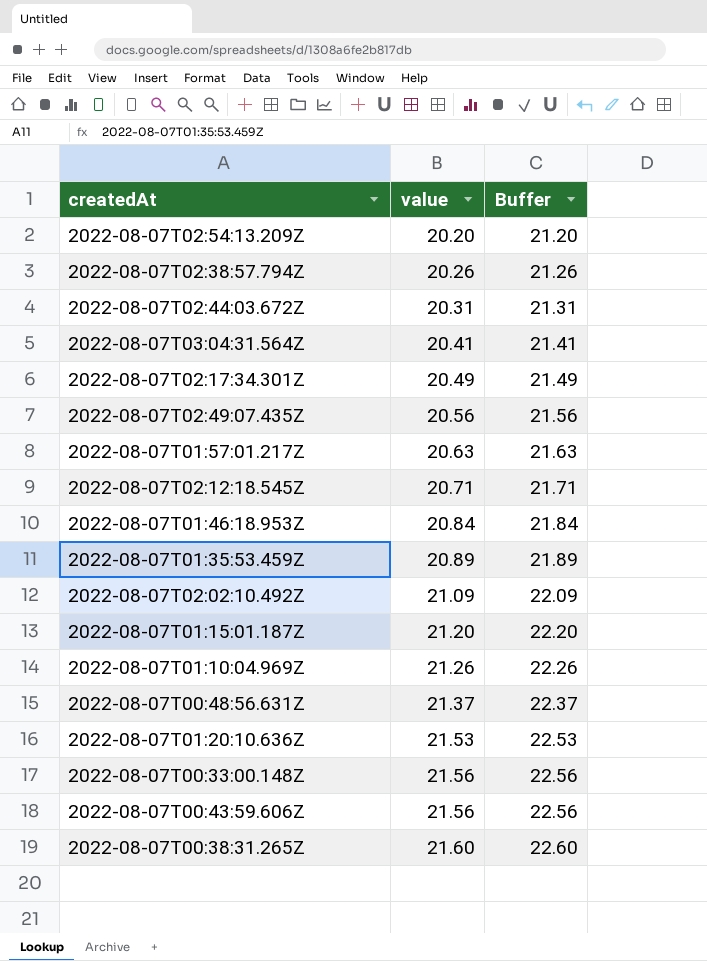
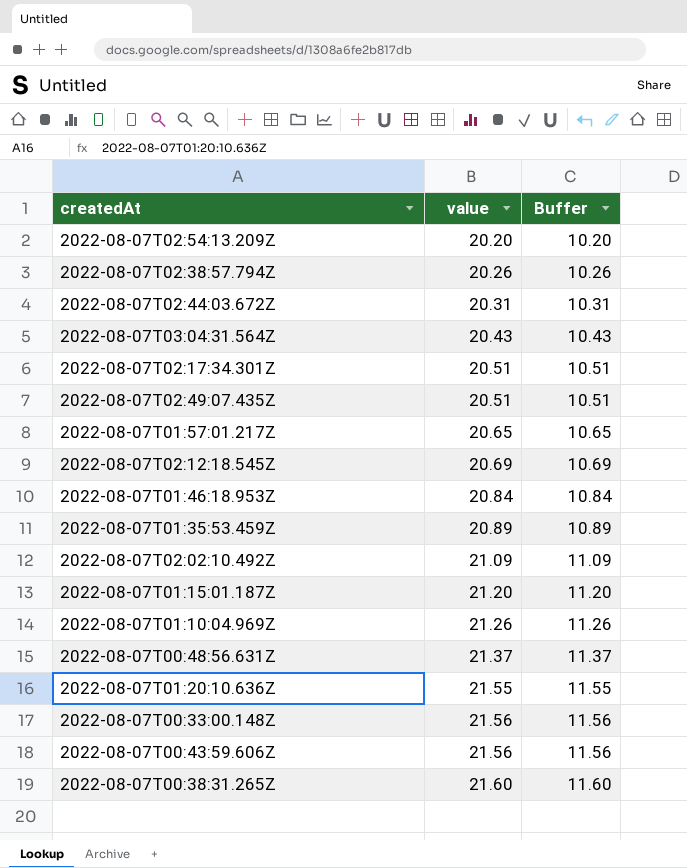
column Buffer | formula: [value] + 1 -> [value] - 10
2022-08-07T03:04:31.564Z | value: 20.41 -> 20.43
2022-08-07T02:17:34.301Z | value: 20.49 -> 20.51
2022-08-07T02:49:07.435Z | value: 20.56 -> 20.51
2022-08-07T01:57:01.217Z | value: 20.63 -> 20.65
2022-08-07T02:12:18.545Z | value: 20.71 -> 20.69
2022-08-07T01:20:10.636Z | value: 21.53 -> 21.55

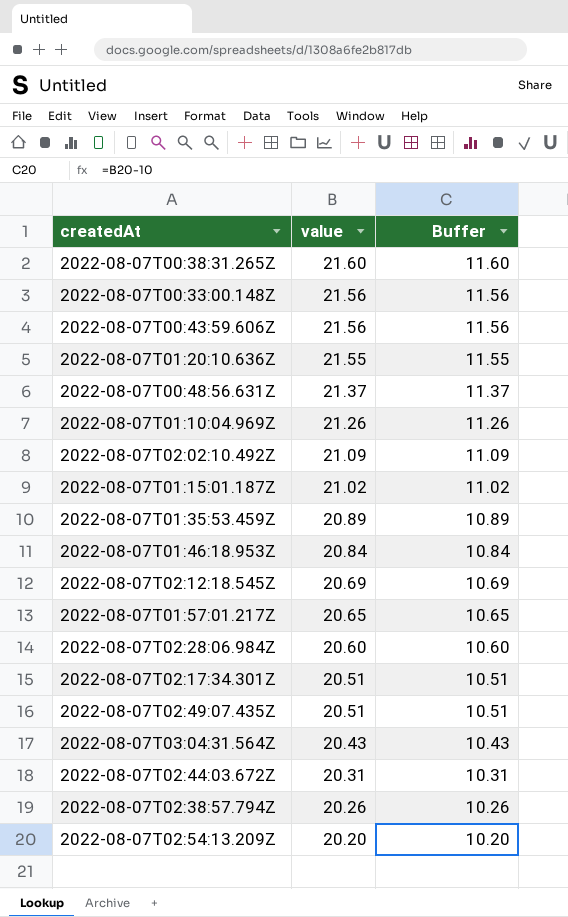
row order: value ascending -> value descending
2022-08-07T01:15:01.187Z | value: 21.20 -> 21.02
2022-08-07T01:15:01.187Z | Buffer: 11.20 -> 11.02
row 2022-08-07T02:28:06.984Z: none -> 20.60 | 10.60

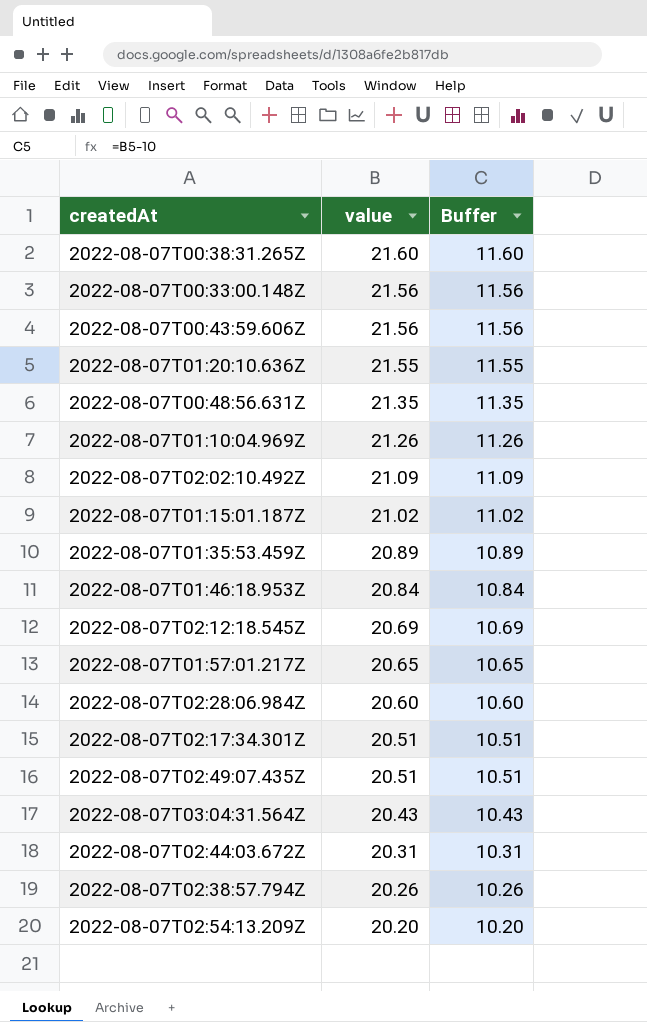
2022-08-07T00:48:56.631Z | value: 21.37 -> 21.35
2022-08-07T00:48:56.631Z | Buffer: 11.37 -> 11.35

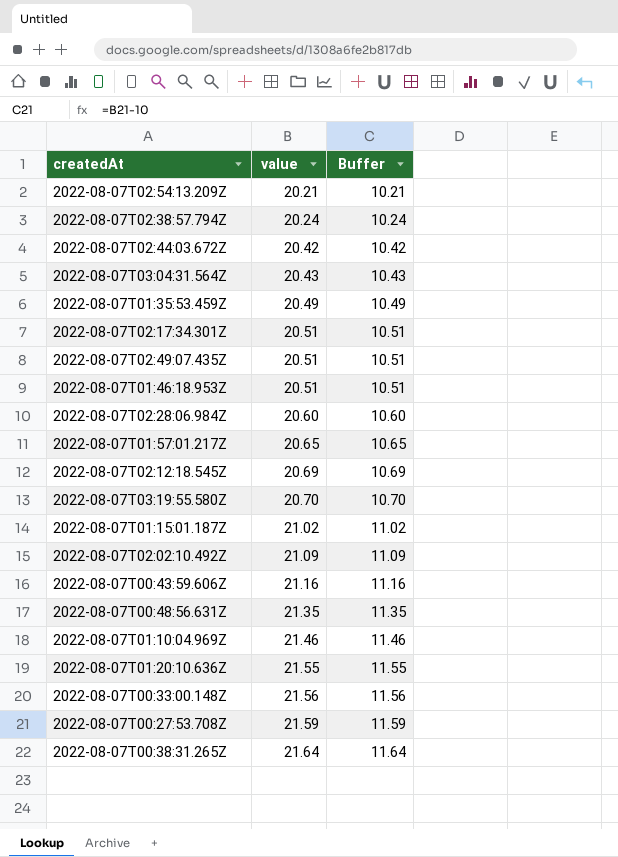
row order: value descending -> value ascending
2022-08-07T02:54:13.209Z | value: 20.20 -> 20.21
2022-08-07T02:54:13.209Z | Buffer: 10.20 -> 10.21
2022-08-07T02:38:57.794Z | value: 20.26 -> 20.24
2022-08-07T02:38:57.794Z | Buffer: 10.26 -> 10.24
2022-08-07T02:44:03.672Z | value: 20.31 -> 20.42
2022-08-07T02:44:03.672Z | Buffer: 10.31 -> 10.42
2022-08-07T01:35:53.459Z | value: 20.89 -> 20.49
2022-08-07T01:35:53.459Z | Buffer: 10.89 -> 10.49
2022-08-07T01:46:18.953Z | value: 20.84 -> 20.51
2022-08-07T01:46:18.953Z | Buffer: 10.84 -> 10.51
row 2022-08-07T03:19:55.580Z: none -> 20.70 | 10.70
2022-08-07T00:43:59.606Z | value: 21.56 -> 21.16
2022-08-07T00:43:59.606Z | Buffer: 11.56 -> 11.16
2022-08-07T01:10:04.969Z | value: 21.26 -> 21.46
2022-08-07T01:10:04.969Z | Buffer: 11.26 -> 11.46
row 2022-08-07T00:27:53.708Z: none -> 21.59 | 11.59
2022-08-07T00:38:31.265Z | value: 21.60 -> 21.64
2022-08-07T00:38:31.265Z | Buffer: 11.60 -> 11.64

